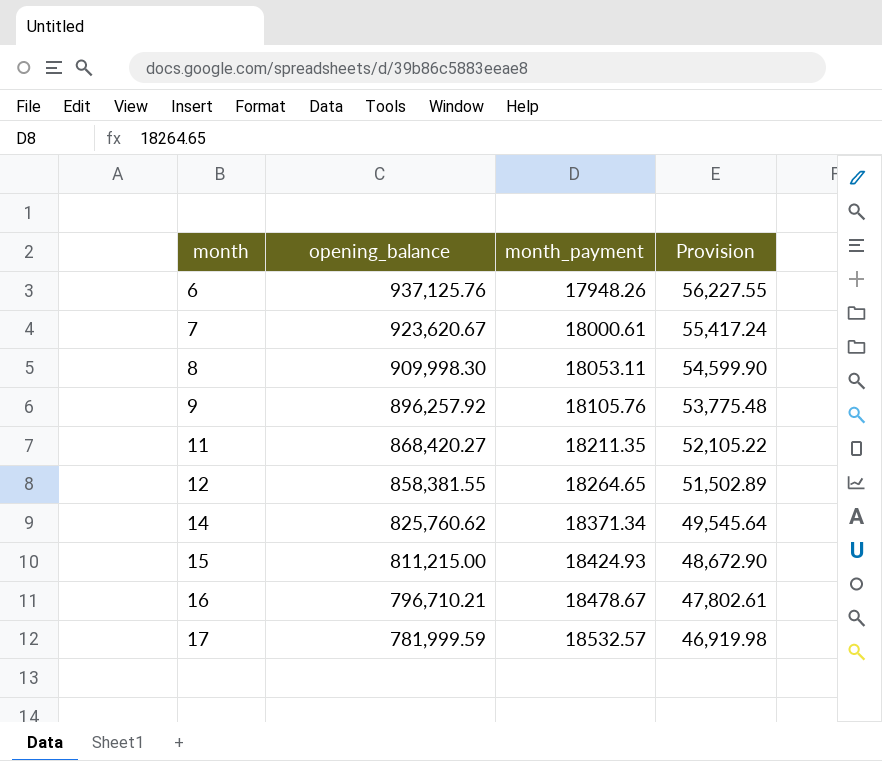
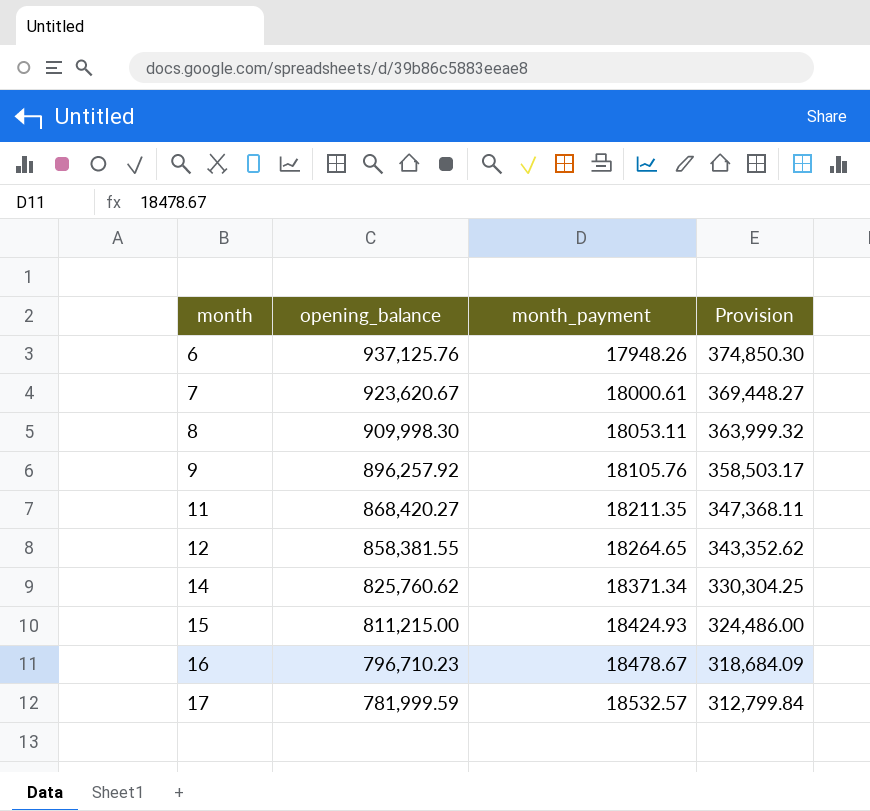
column Provision | formula: [opening_balance] * 0.06 -> [opening_balance] * 0.4
16 | opening_balance: 796,710.21 -> 796,710.23

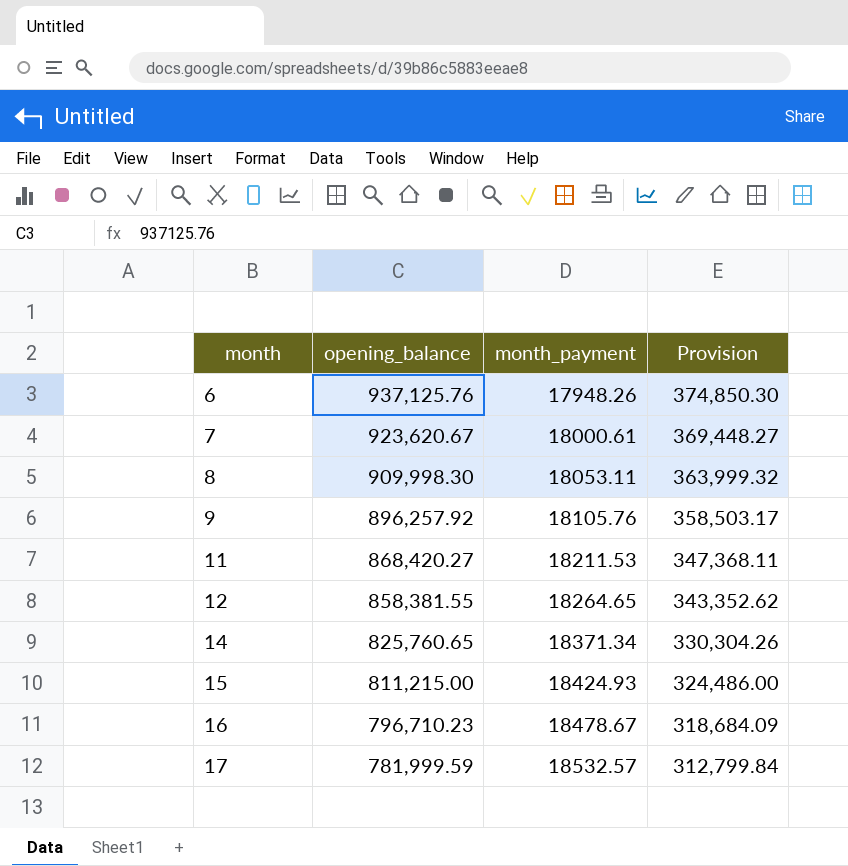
11 | month_payment: 18211.35 -> 18211.53
14 | opening_balance: 825,760.62 -> 825,760.65
14 | Provision: 330,304.25 -> 330,304.26

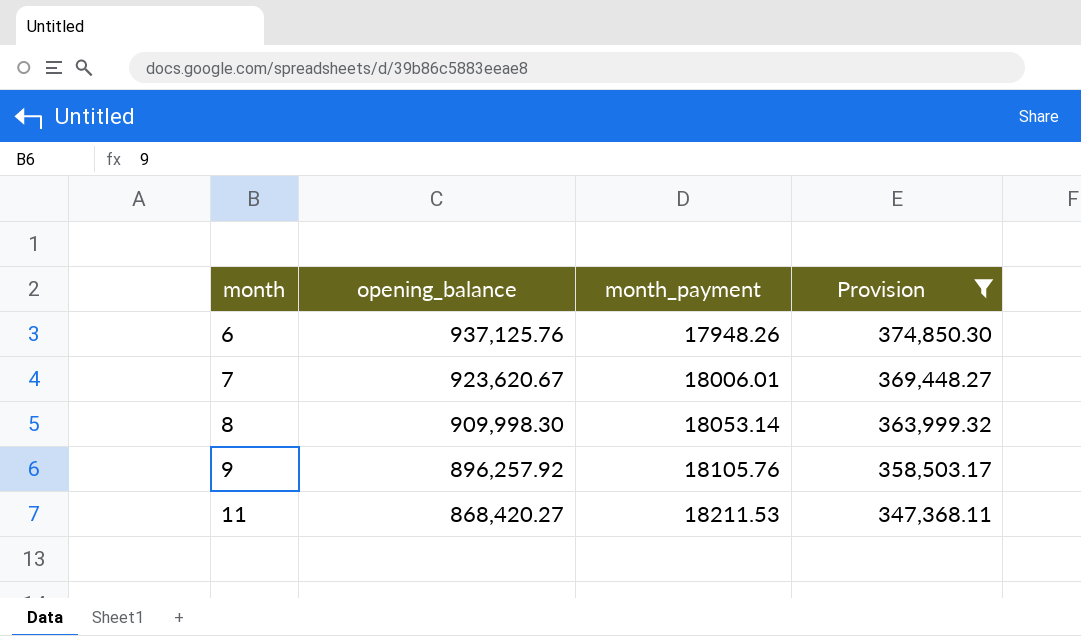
filter: none -> Provision >= 347,368.11
7 | month_payment: 18000.61 -> 18006.01
8 | month_payment: 18053.11 -> 18053.14

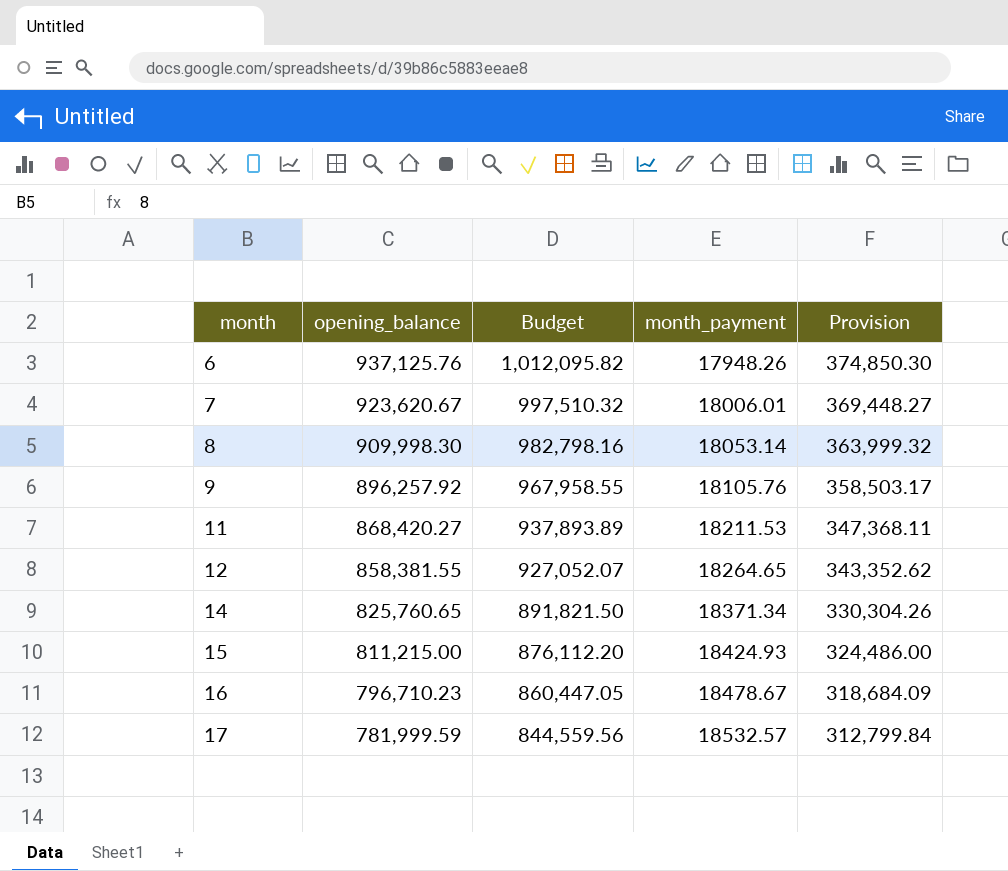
filter: Provision >= 347,368.11 -> none
column Budget | formula: none -> [opening_balance] * 1.08

